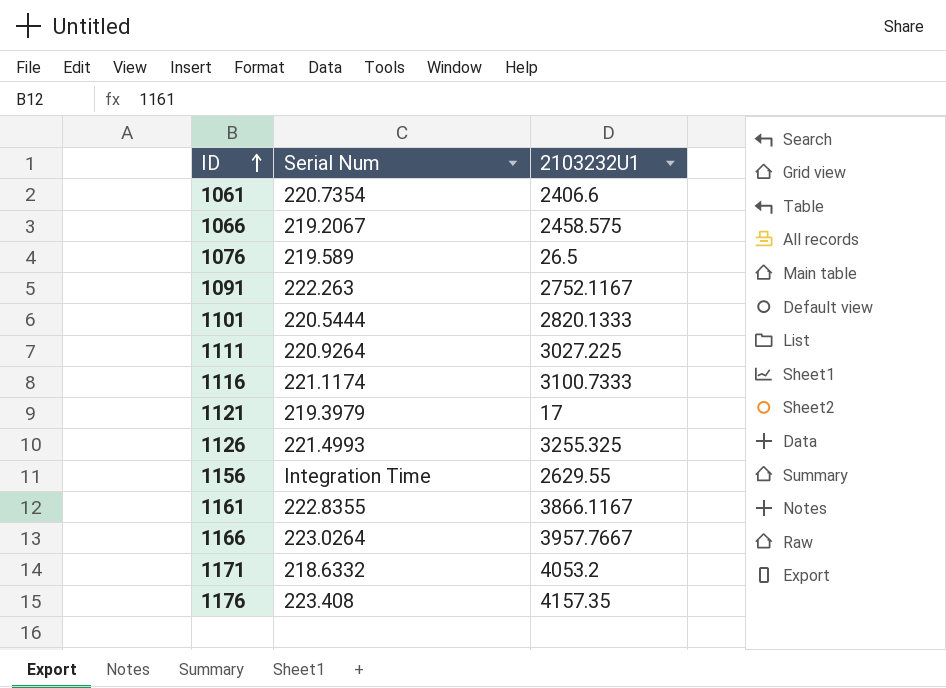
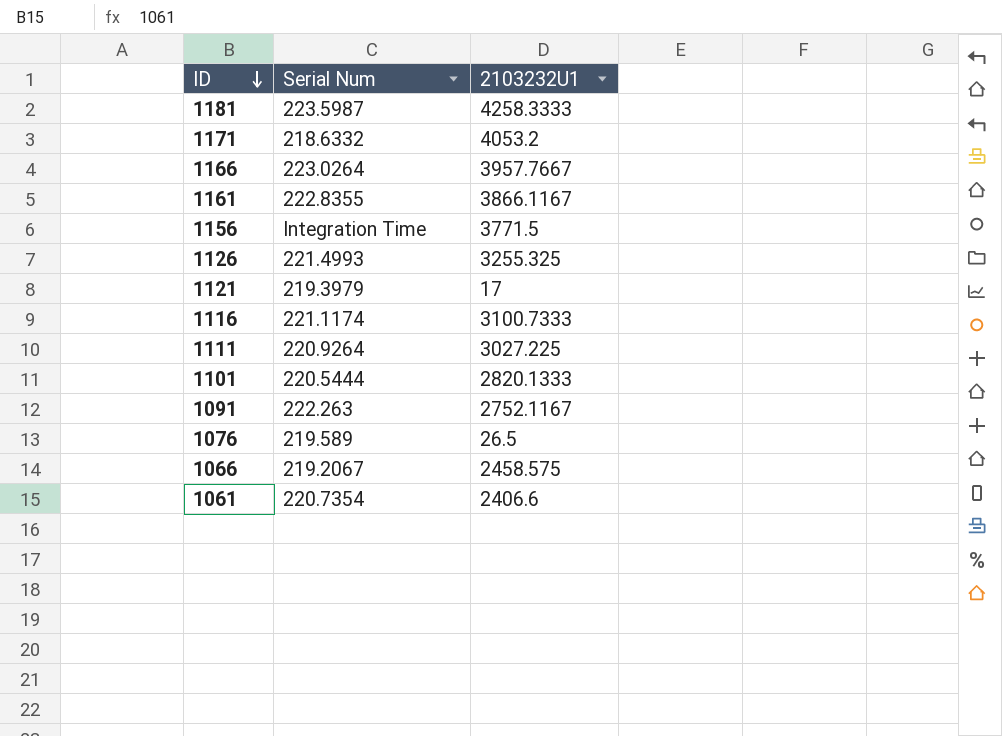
row order: ID ascending -> ID descending
row 1176: 223.408 | 4157.35 -> none
row 1181: none -> 223.5987 | 4258.3333
1156 | 2103232U1: 2629.55 -> 3771.5

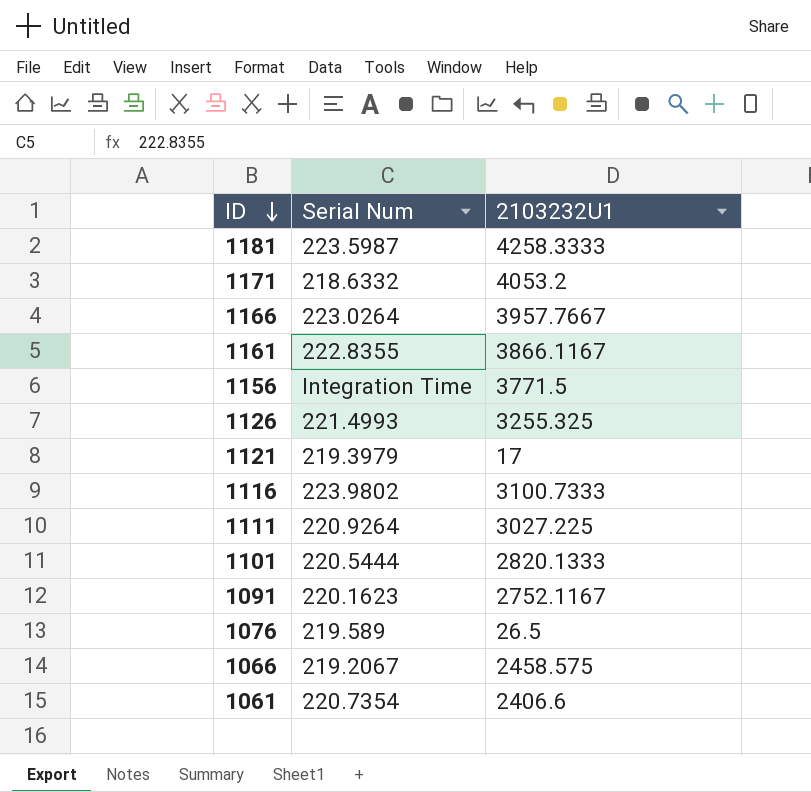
1116 | Serial Num: 221.1174 -> 223.9802
1091 | Serial Num: 222.263 -> 220.1623

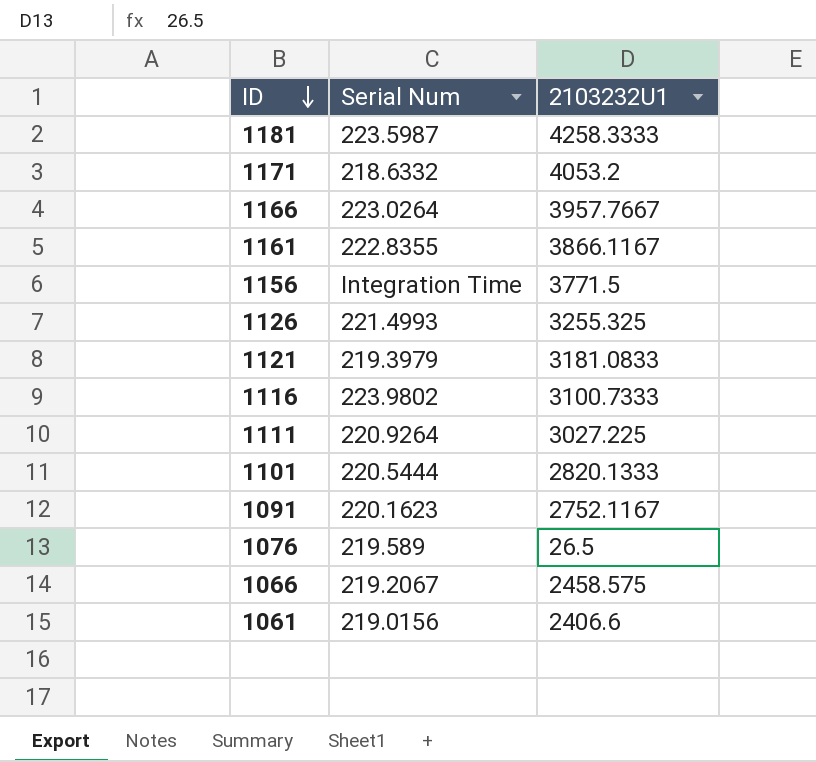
1121 | 2103232U1: 17 -> 3181.0833
1061 | Serial Num: 220.7354 -> 219.0156

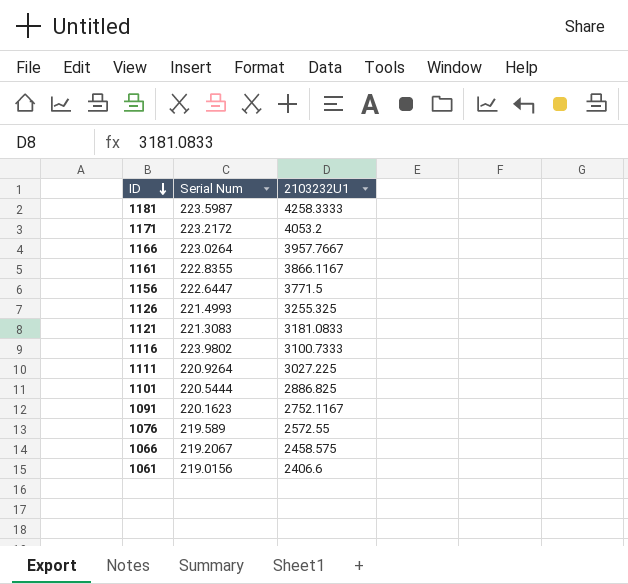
1171 | Serial Num: 218.6332 -> 223.2172
1156 | Serial Num: Integration Time -> 222.6447
1121 | Serial Num: 219.3979 -> 221.3083
1101 | 2103232U1: 2820.1333 -> 2886.825
1076 | 2103232U1: 26.5 -> 2572.55

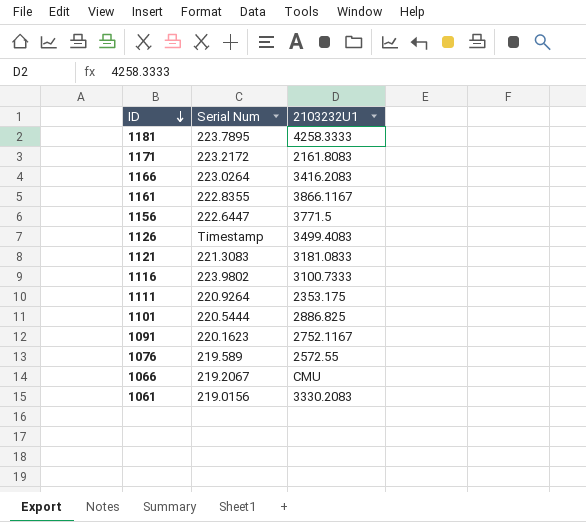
1181 | Serial Num: 223.5987 -> 223.7895
1171 | 2103232U1: 4053.2 -> 2161.8083
1166 | 2103232U1: 3957.7667 -> 3416.2083
1126 | Serial Num: 221.4993 -> Timestamp
1126 | 2103232U1: 3255.325 -> 3499.4083
1111 | 2103232U1: 3027.225 -> 2353.175
1066 | 2103232U1: 2458.575 -> CMU
1061 | 2103232U1: 2406.6 -> 3330.2083

